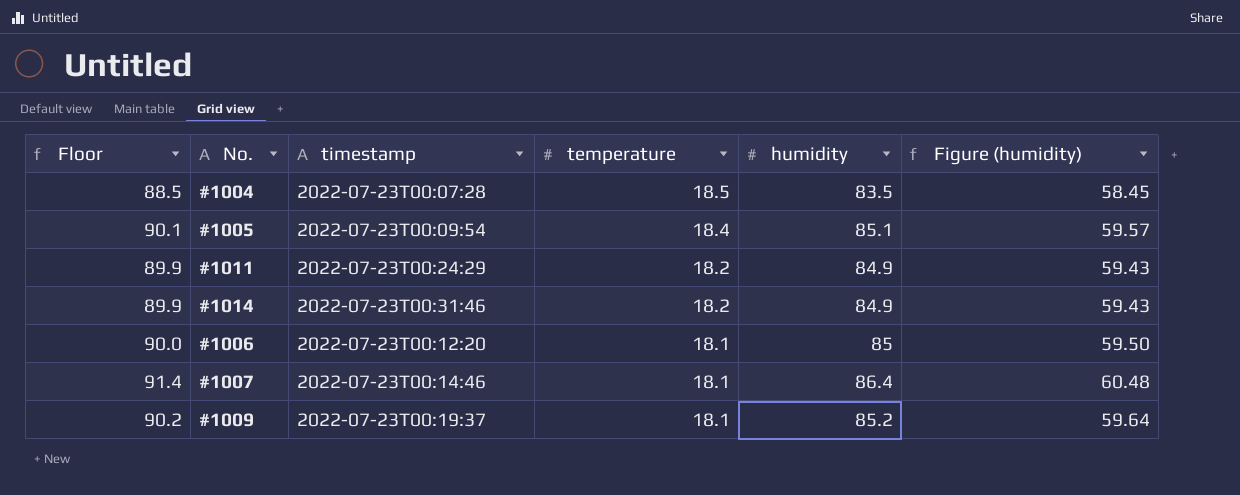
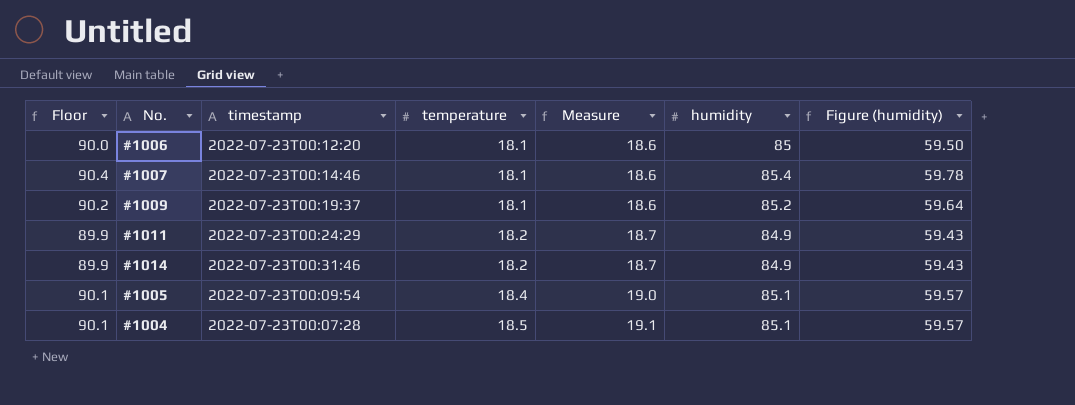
row order: temperature descending -> temperature ascending
column Measure | formula: none -> [temperature] * 1.03
#1007 | Floor: 91.4 -> 90.4
#1007 | humidity: 86.4 -> 85.4
#1007 | Figure (humidity): 60.48 -> 59.78
#1004 | Floor: 88.5 -> 90.1
#1004 | humidity: 83.5 -> 85.1
#1004 | Figure (humidity): 58.45 -> 59.57

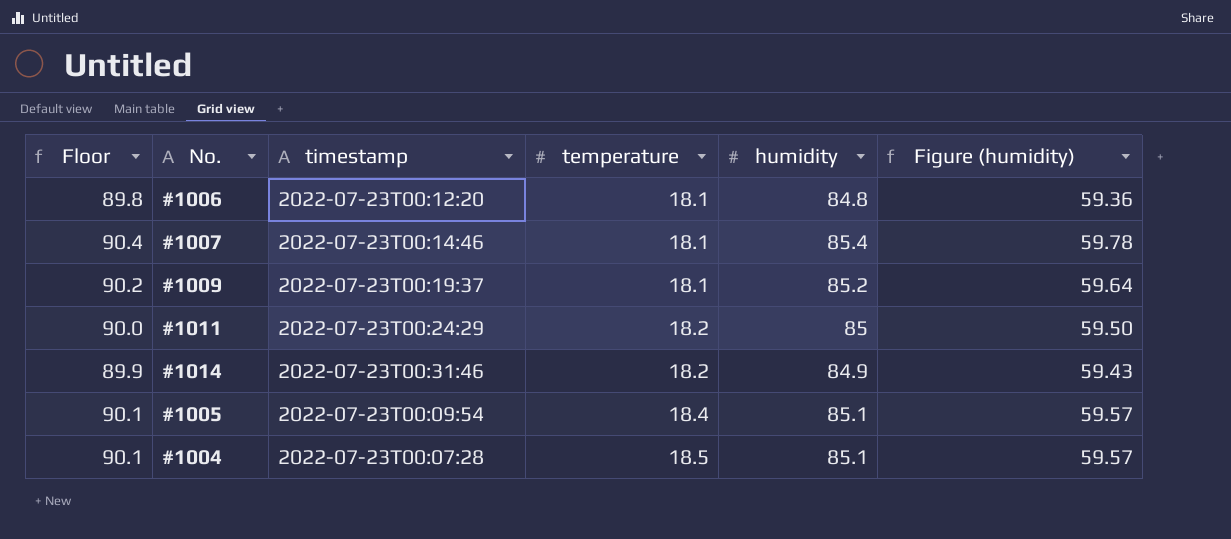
column Measure | formula: [temperature] * 1.03 -> none
#1006 | Floor: 90.0 -> 89.8
#1006 | humidity: 85 -> 84.8
#1006 | Figure (humidity): 59.50 -> 59.36
#1011 | Floor: 89.9 -> 90.0
#1011 | humidity: 84.9 -> 85
#1011 | Figure (humidity): 59.43 -> 59.50

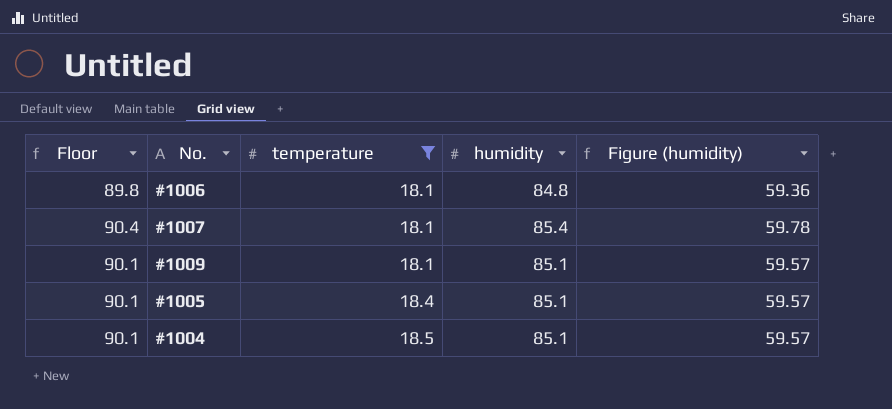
filter: none -> temperature != 18.2
column timestamp | position: 3 -> none
#1009 | Floor: 90.2 -> 90.1
#1009 | humidity: 85.2 -> 85.1
#1009 | Figure (humidity): 59.64 -> 59.57

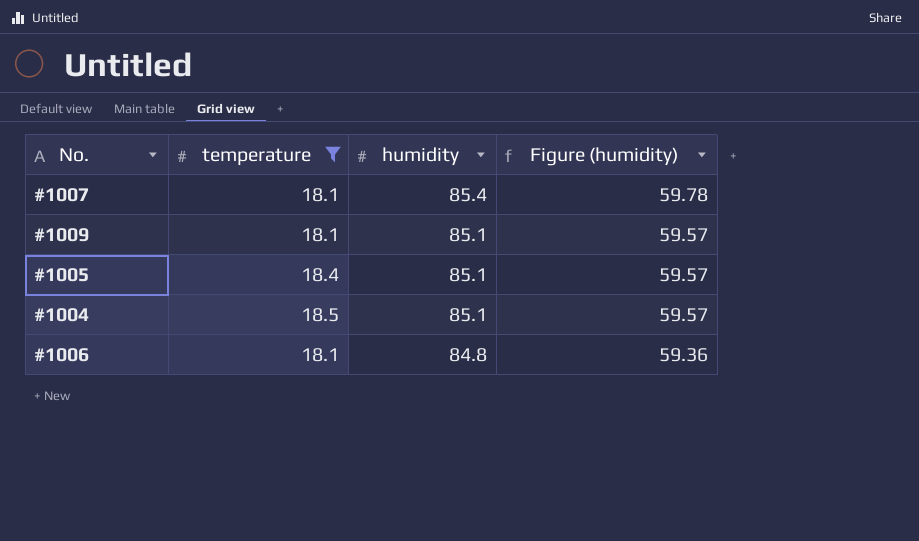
row order: temperature ascending -> humidity descending
column Floor | formula: [humidity] + 5 -> none

